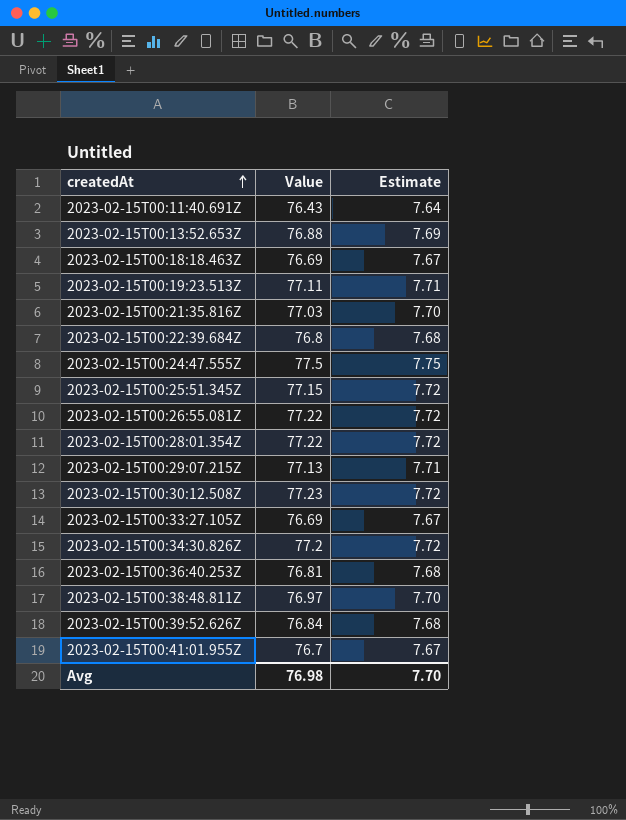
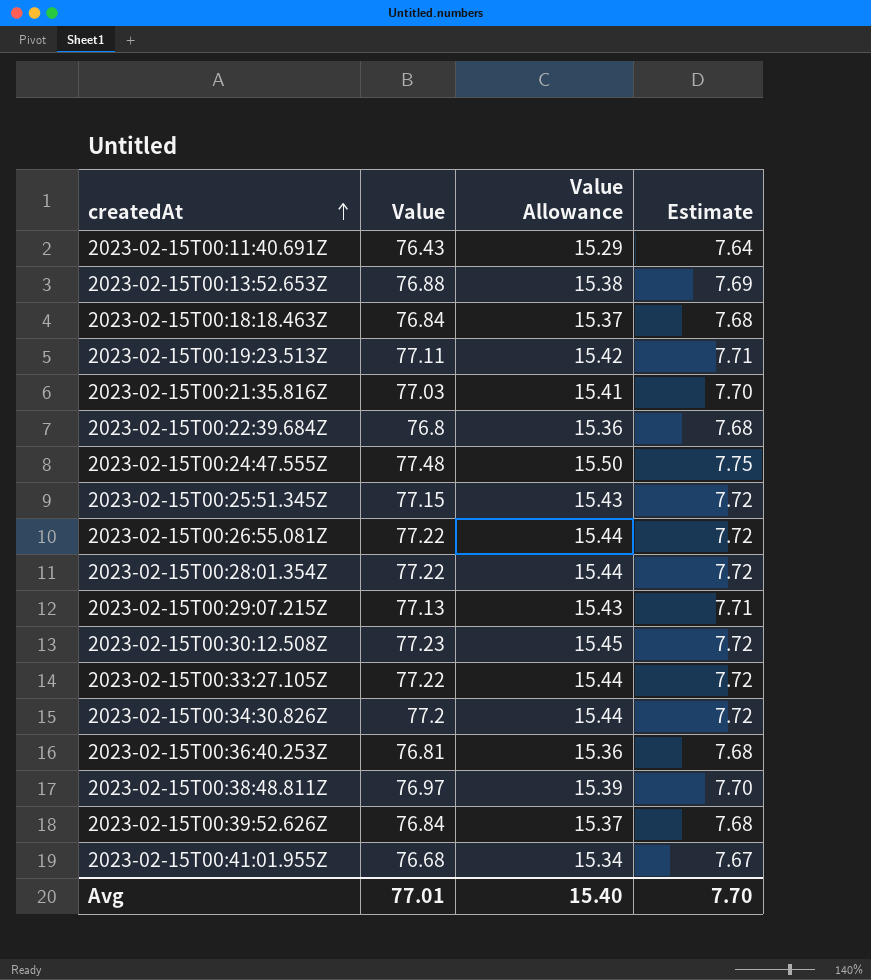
column Value Allowance | formula: none -> [Value] * 0.2
2023-02-15T00:18:18.463Z | Value: 76.69 -> 76.84
2023-02-15T00:18:18.463Z | Estimate: 7.67 -> 7.68
2023-02-15T00:24:47.555Z | Value: 77.5 -> 77.48
2023-02-15T00:33:27.105Z | Value: 76.69 -> 77.22
2023-02-15T00:33:27.105Z | Estimate: 7.67 -> 7.72
2023-02-15T00:41:01.955Z | Value: 76.7 -> 76.68
Avg | Value: 76.98 -> 77.01

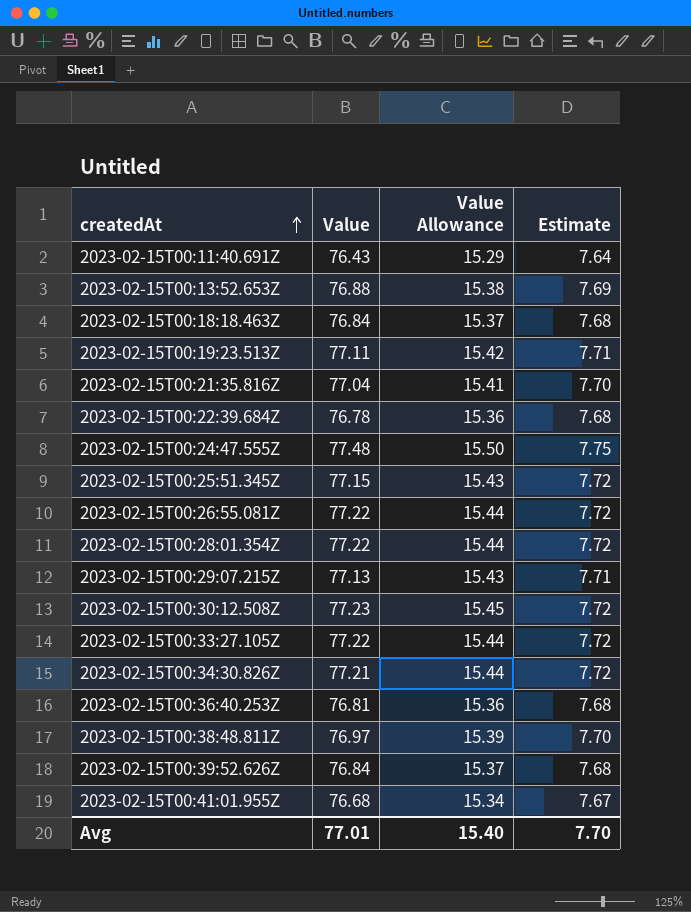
2023-02-15T00:21:35.816Z | Value: 77.03 -> 77.04
2023-02-15T00:22:39.684Z | Value: 76.8 -> 76.78
2023-02-15T00:34:30.826Z | Value: 77.2 -> 77.21

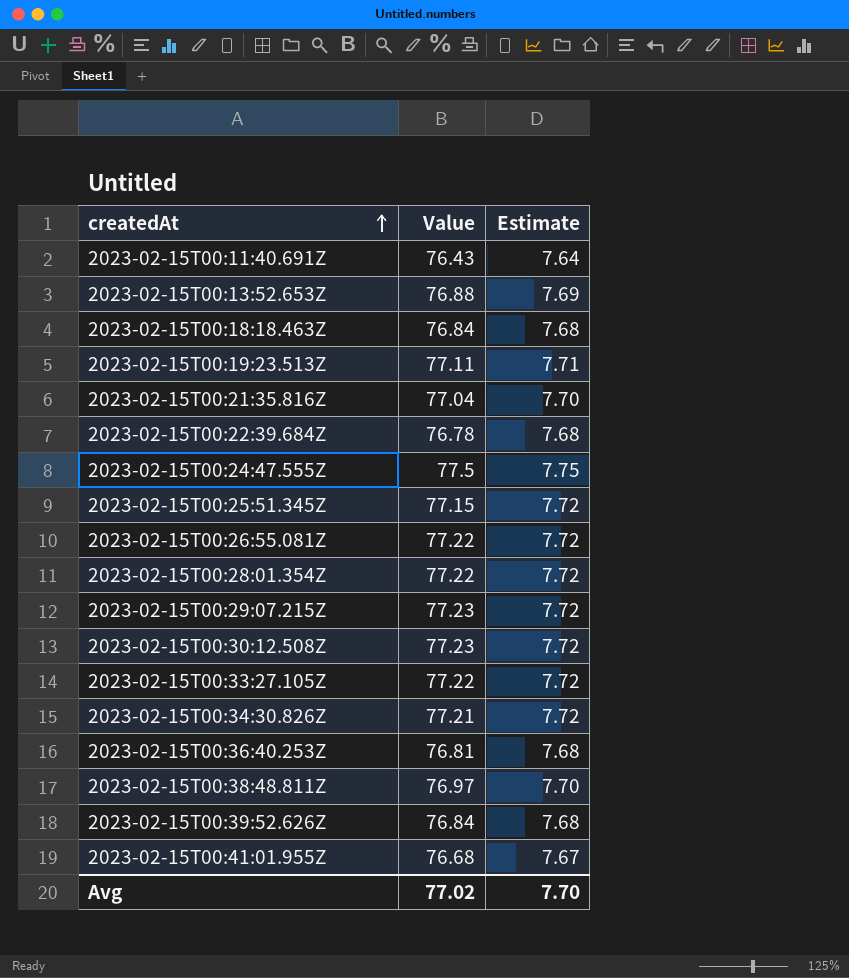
column Value Allowance | formula: [Value] * 0.2 -> none
2023-02-15T00:24:47.555Z | Value: 77.48 -> 77.5
2023-02-15T00:29:07.215Z | Value: 77.13 -> 77.23
2023-02-15T00:29:07.215Z | Estimate: 7.71 -> 7.72
Avg | Value: 77.01 -> 77.02

